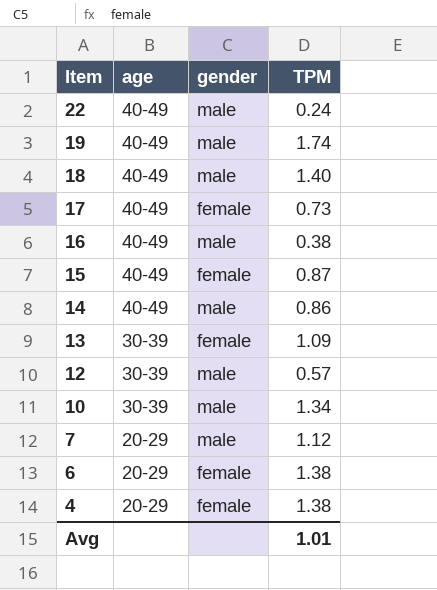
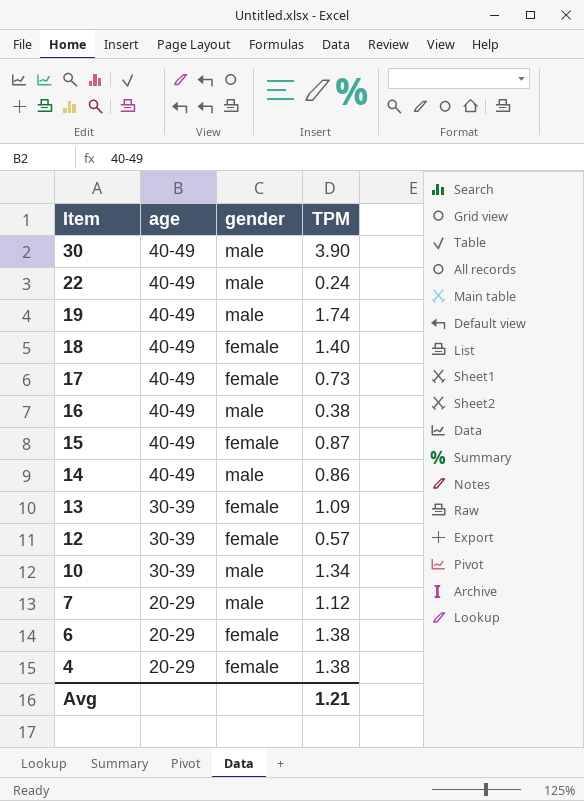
row 30: none -> 40-49 | male | 3.90
18 | gender: male -> female
12 | gender: male -> female
Avg | TPM: 1.01 -> 1.21

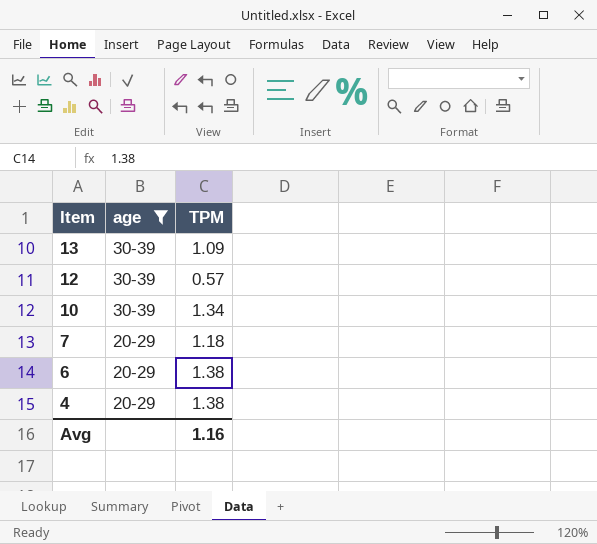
filter: none -> age != 40-49
column gender | position: 3 -> none
7 | TPM: 1.12 -> 1.18
Avg | TPM: 1.21 -> 1.16

